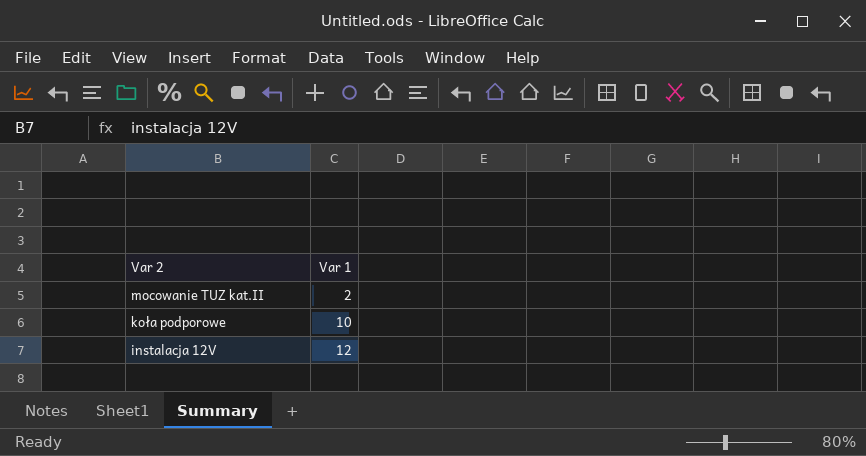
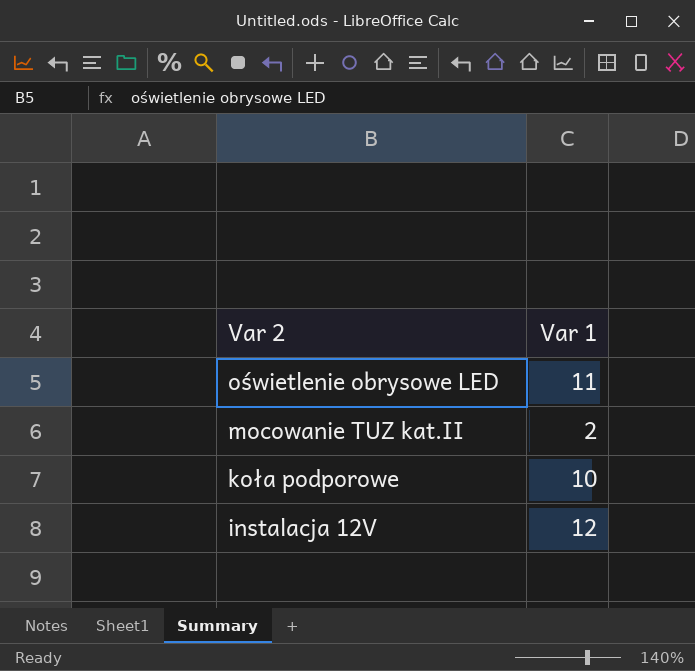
row oświetlenie obrysowe LED: none -> 11

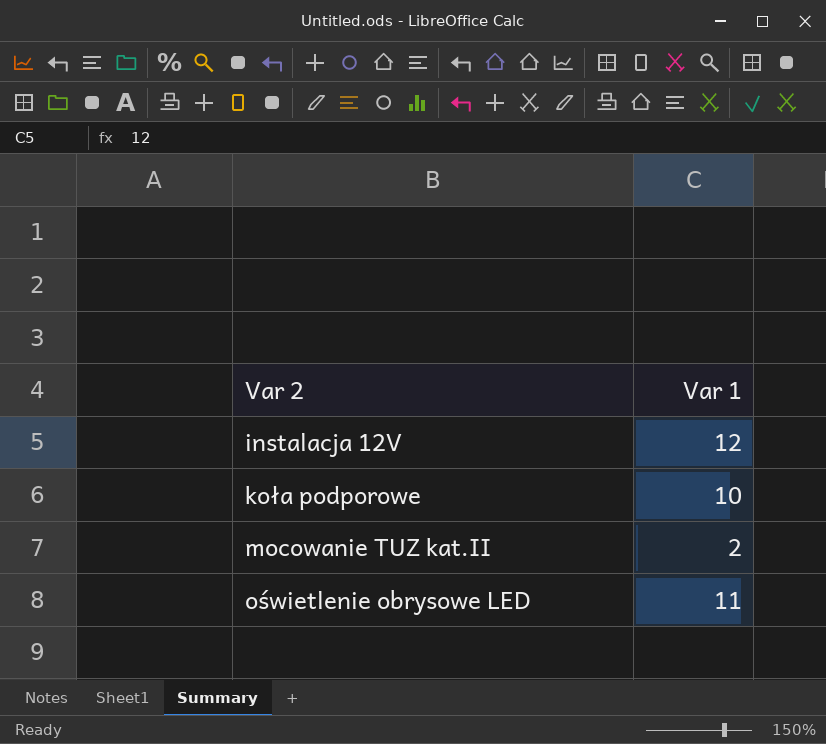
row order: Var 2 descending -> Var 2 ascending

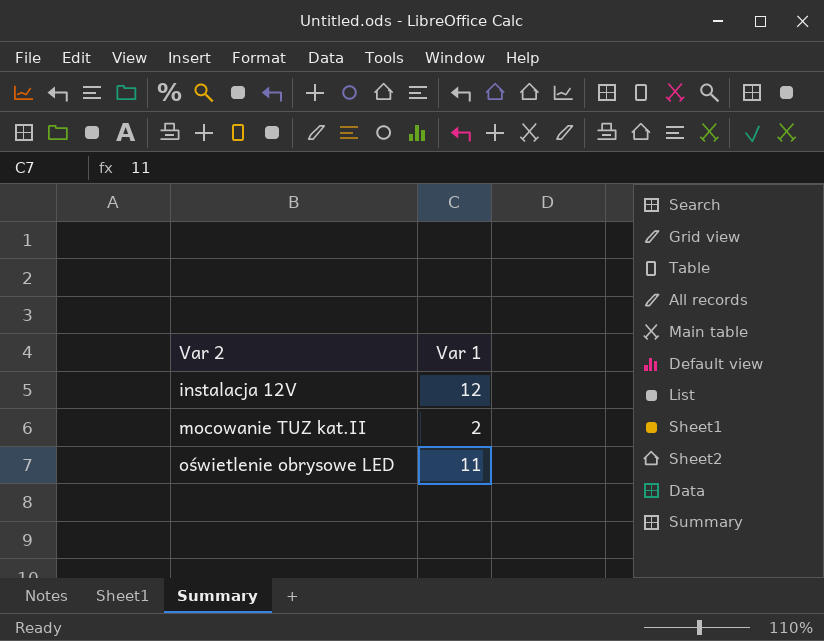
row koła podporowe: 10 -> none

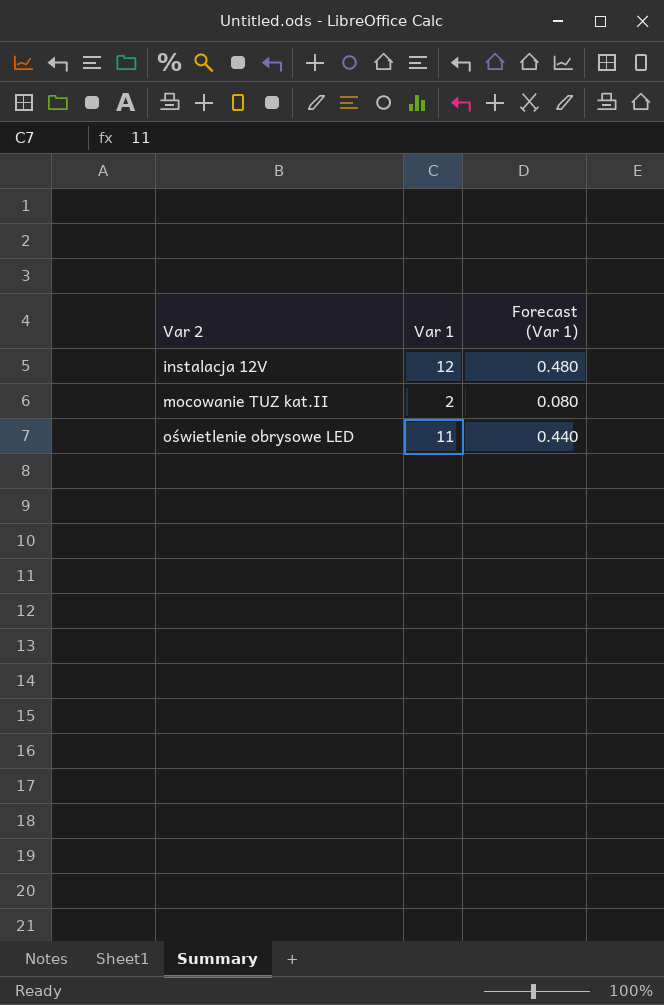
column Forecast (Var 1) | formula: none -> [Var 1] * 0.04

